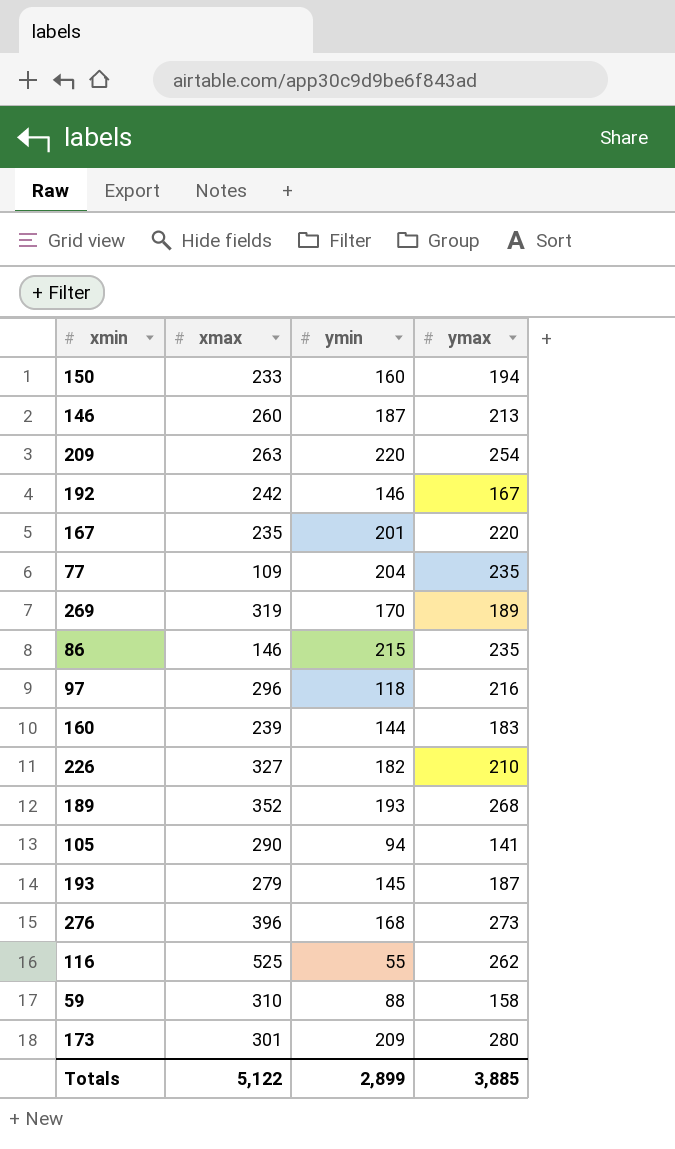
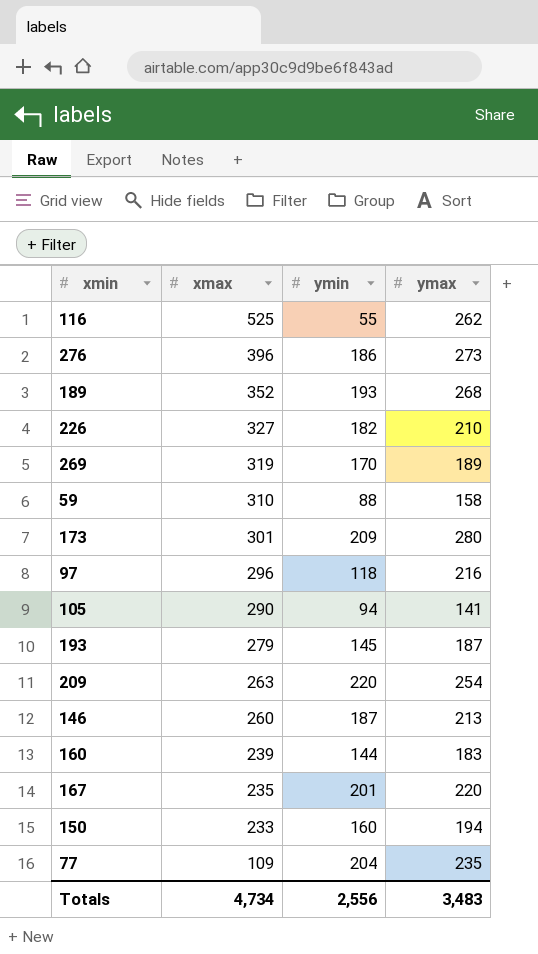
row order: none -> xmax descending
row 192: 242 | 146 | 167 -> none
row 86: 146 | 215 | 235 -> none
276 | ymin: 168 -> 186
Totals | xmax: 5,122 -> 4,734
Totals | ymin: 2,899 -> 2,556
Totals | ymax: 3,885 -> 3,483

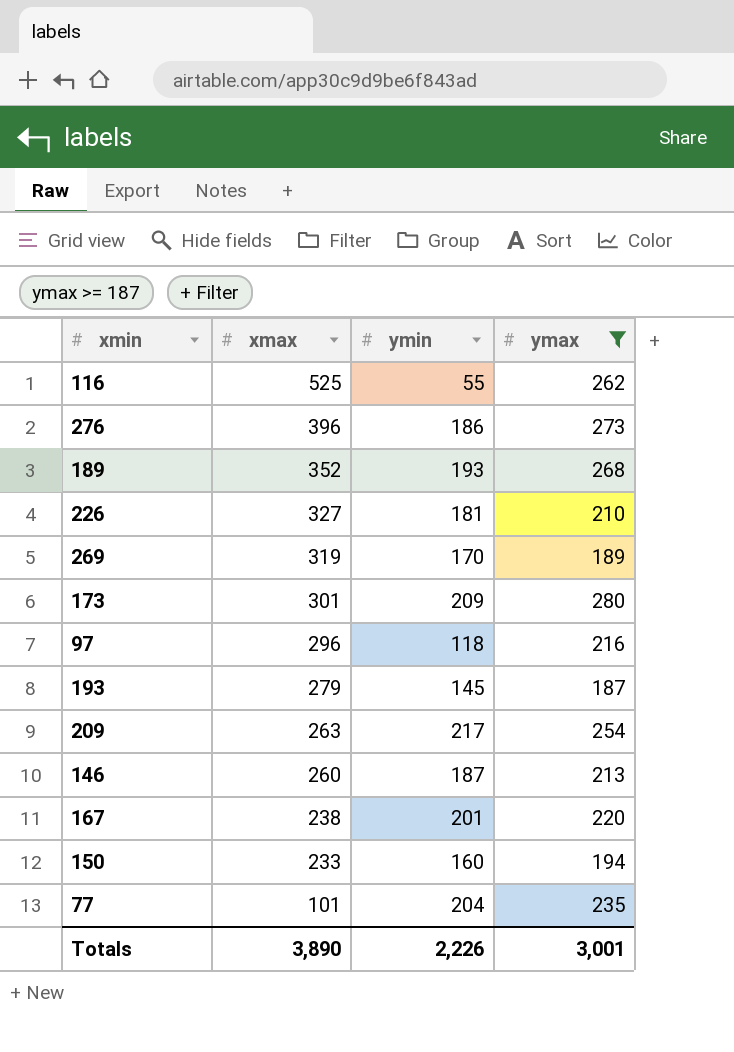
filter: none -> ymax >= 187
226 | ymin: 182 -> 181
209 | ymin: 220 -> 217
167 | xmax: 235 -> 238
77 | xmax: 109 -> 101
Totals | xmax: 4,734 -> 3,890
Totals | ymin: 2,556 -> 2,226
Totals | ymax: 3,483 -> 3,001

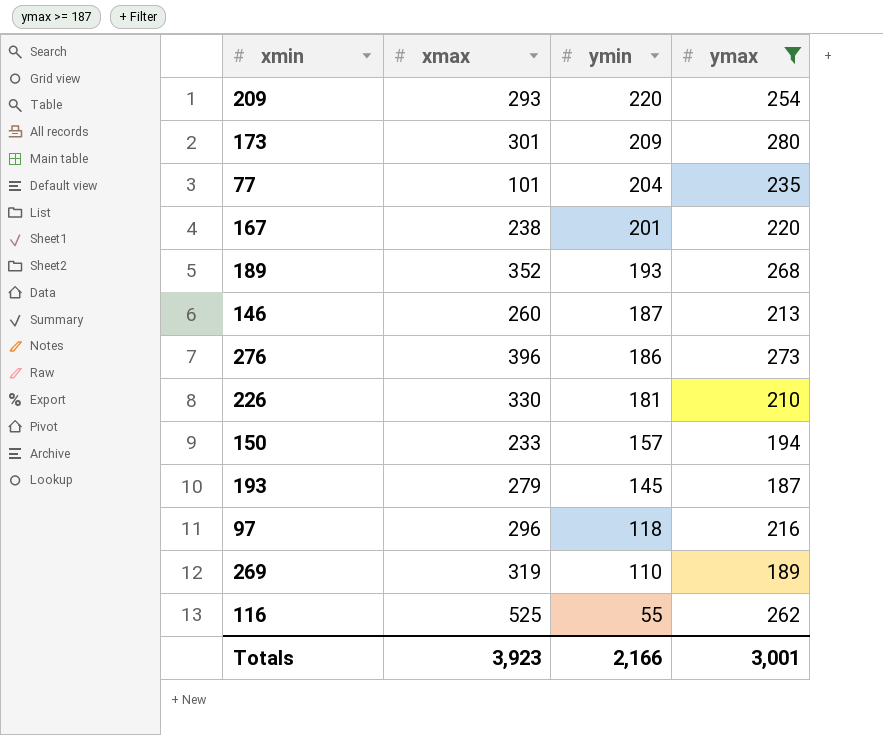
row order: xmax descending -> ymin descending
209 | xmax: 263 -> 293
209 | ymin: 217 -> 220
226 | xmax: 327 -> 330
150 | ymin: 160 -> 157
269 | ymin: 170 -> 110
Totals | xmax: 3,890 -> 3,923
Totals | ymin: 2,226 -> 2,166

